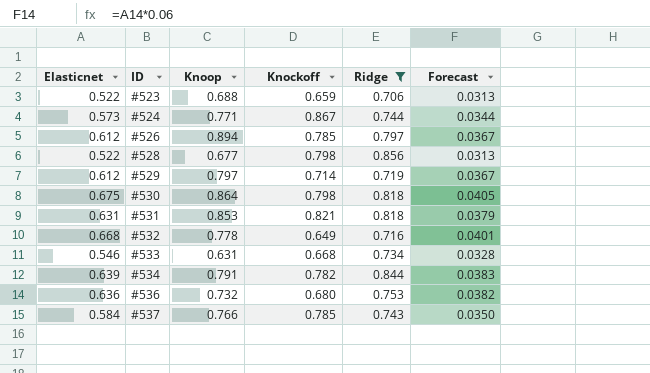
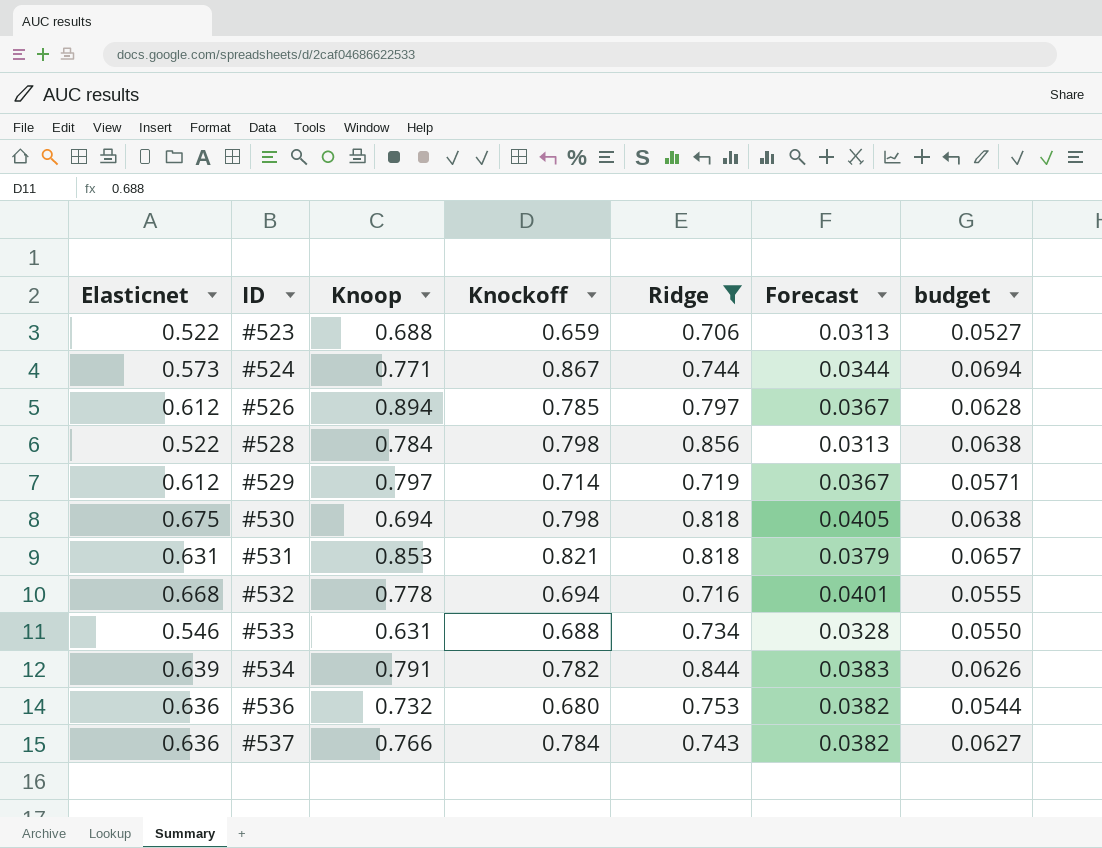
column budget | formula: none -> [Knockoff] * 0.08
#528 | Knoop: 0.677 -> 0.784
#530 | Knoop: 0.864 -> 0.694
#532 | Knockoff: 0.649 -> 0.694
#533 | Knockoff: 0.668 -> 0.688
#537 | Elasticnet: 0.584 -> 0.636
#537 | Knockoff: 0.785 -> 0.784
#537 | Forecast: 0.0350 -> 0.0382

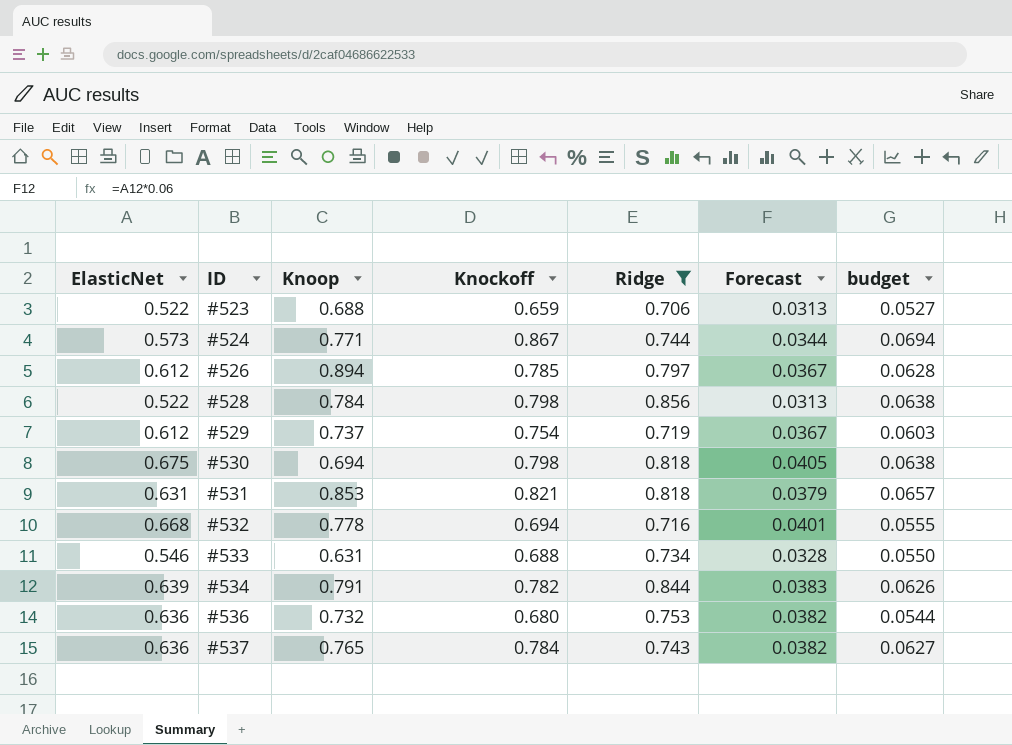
column name: Elasticnet -> ElasticNet
#529 | Knoop: 0.797 -> 0.737
#529 | Knockoff: 0.714 -> 0.754
#529 | budget: 0.0571 -> 0.0603
#537 | Knoop: 0.766 -> 0.765

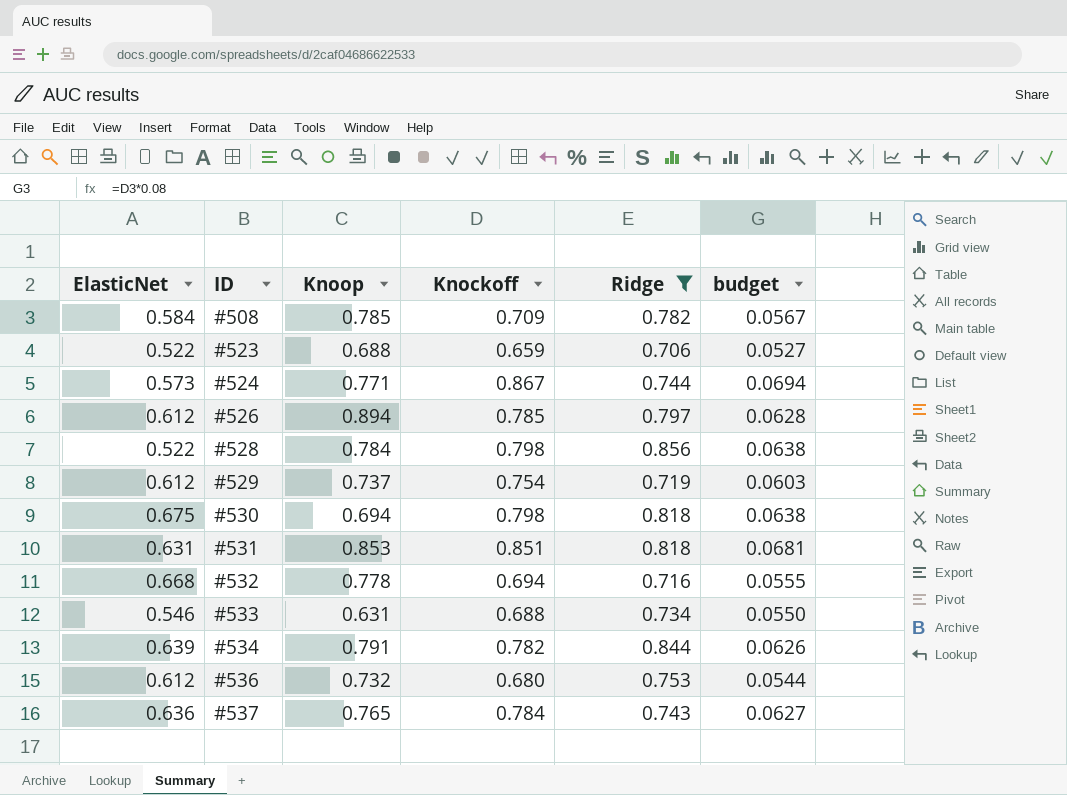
column Forecast | formula: [ElasticNet] * 0.06 -> none
row #508: none -> 0.584 | 0.785 | 0.709 | 0.782 | 0.0567
#531 | Knockoff: 0.821 -> 0.851
#531 | budget: 0.0657 -> 0.0681
#536 | ElasticNet: 0.636 -> 0.612

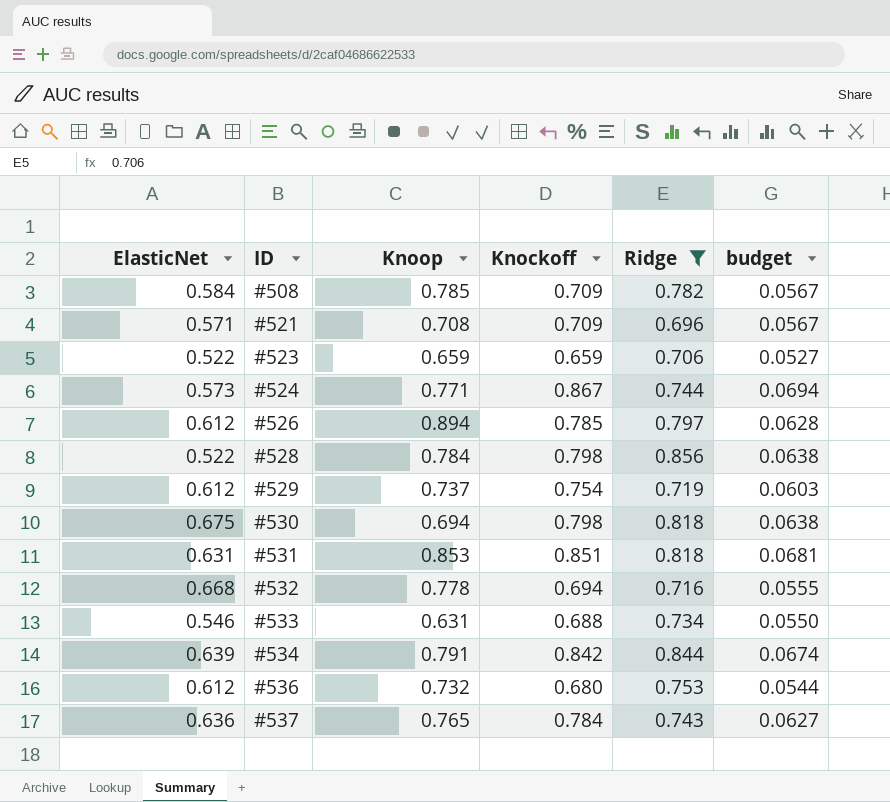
row #521: none -> 0.571 | 0.708 | 0.709 | 0.696 | 0.0567
#523 | Knoop: 0.688 -> 0.659
#534 | Knockoff: 0.782 -> 0.842
#534 | budget: 0.0626 -> 0.0674

